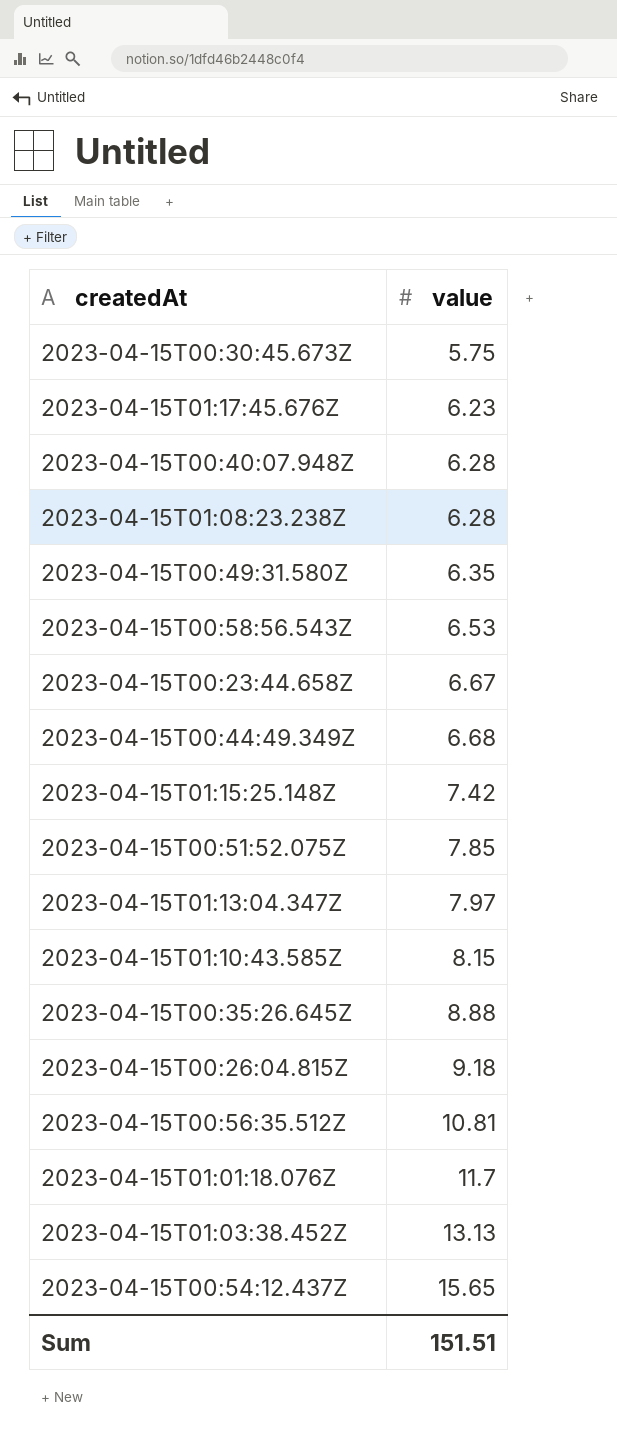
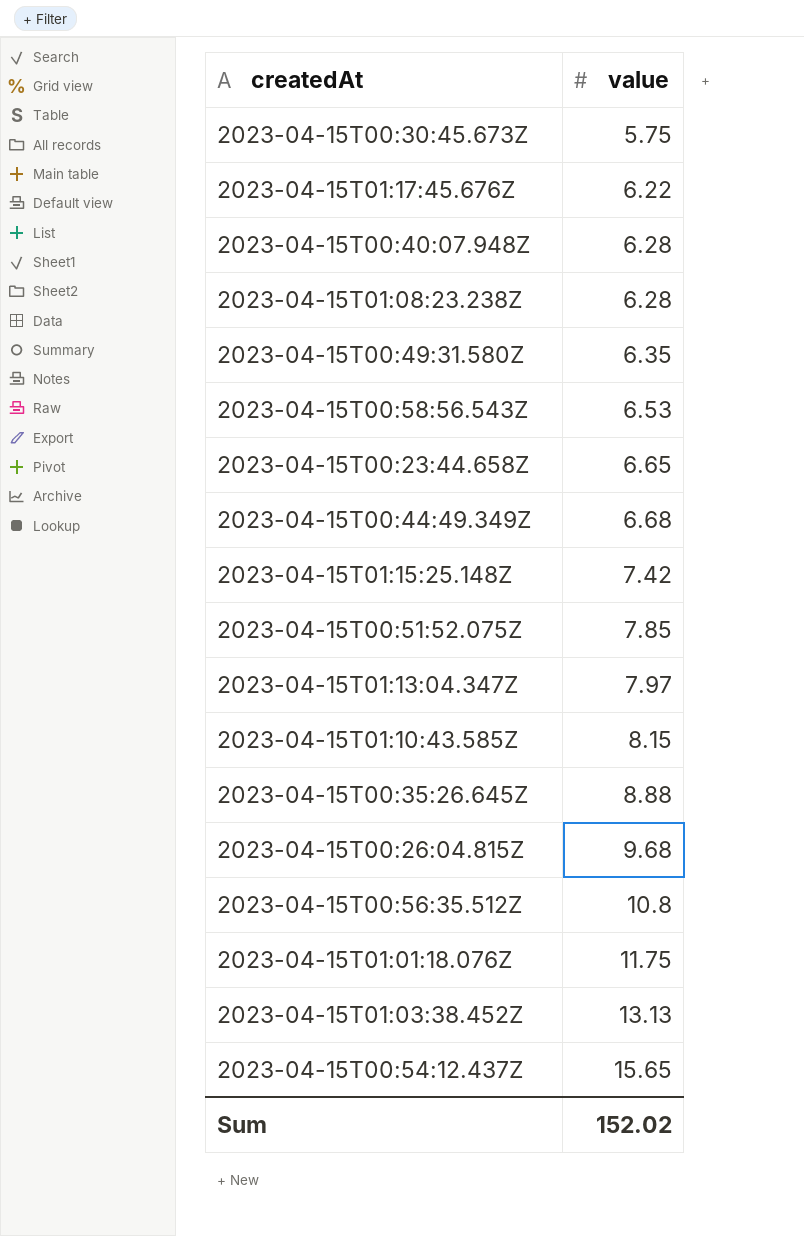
2023-04-15T01:17:45.676Z | value: 6.23 -> 6.22
2023-04-15T00:23:44.658Z | value: 6.67 -> 6.65
2023-04-15T00:26:04.815Z | value: 9.18 -> 9.68
2023-04-15T00:56:35.512Z | value: 10.81 -> 10.8
2023-04-15T01:01:18.076Z | value: 11.7 -> 11.75
Sum | value: 151.51 -> 152.02

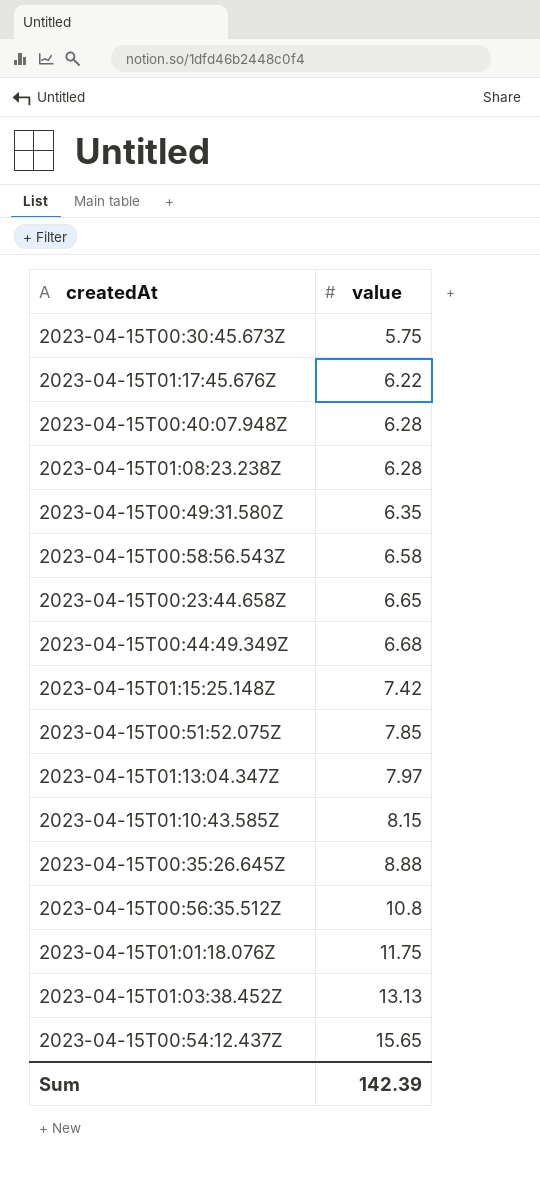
row 2023-04-15T00:26:04.815Z: 9.68 -> none
2023-04-15T00:58:56.543Z | value: 6.53 -> 6.58
Sum | value: 152.02 -> 142.39

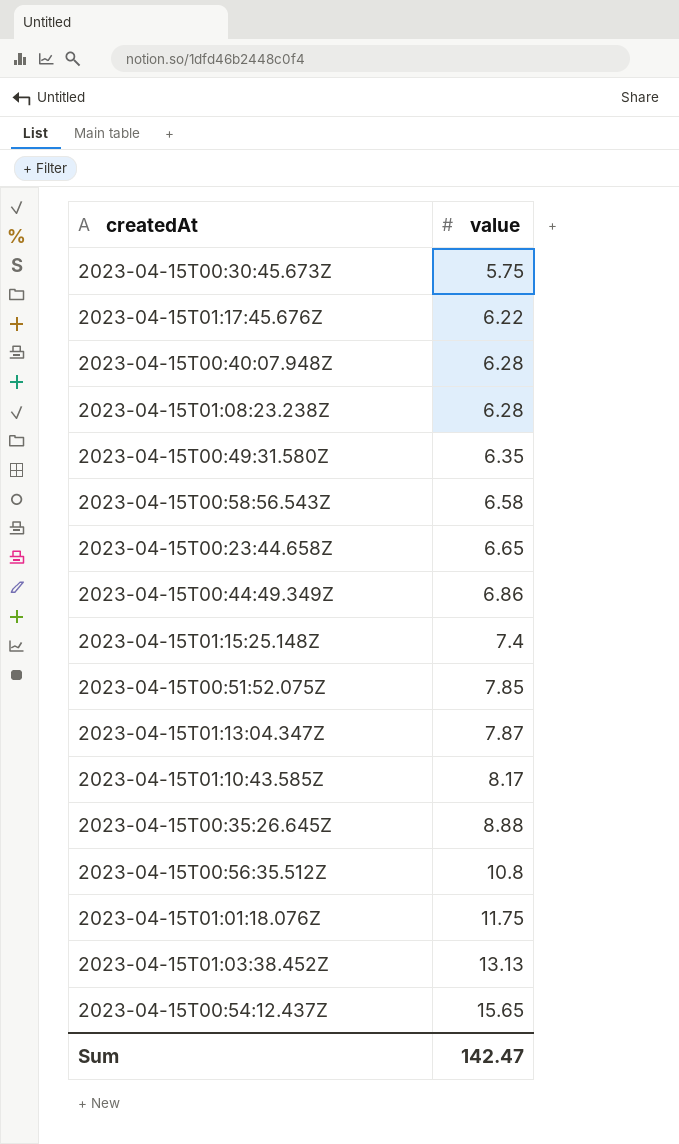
2023-04-15T00:44:49.349Z | value: 6.68 -> 6.86
2023-04-15T01:15:25.148Z | value: 7.42 -> 7.4
2023-04-15T01:13:04.347Z | value: 7.97 -> 7.87
2023-04-15T01:10:43.585Z | value: 8.15 -> 8.17
Sum | value: 142.39 -> 142.47

